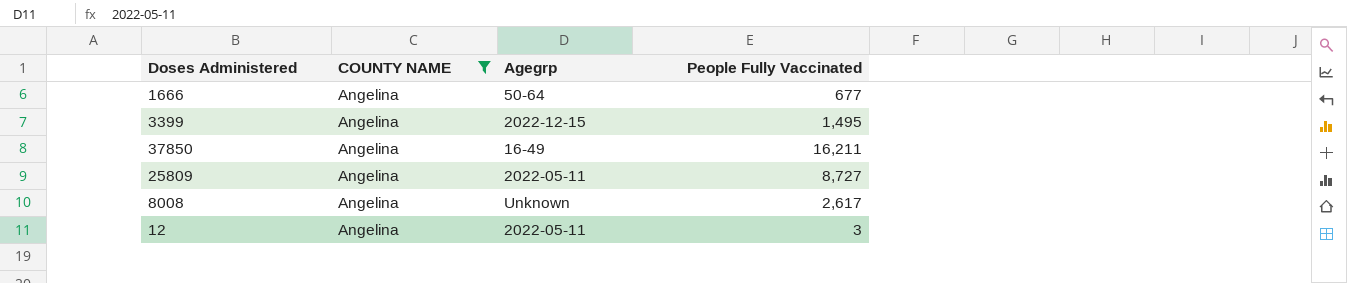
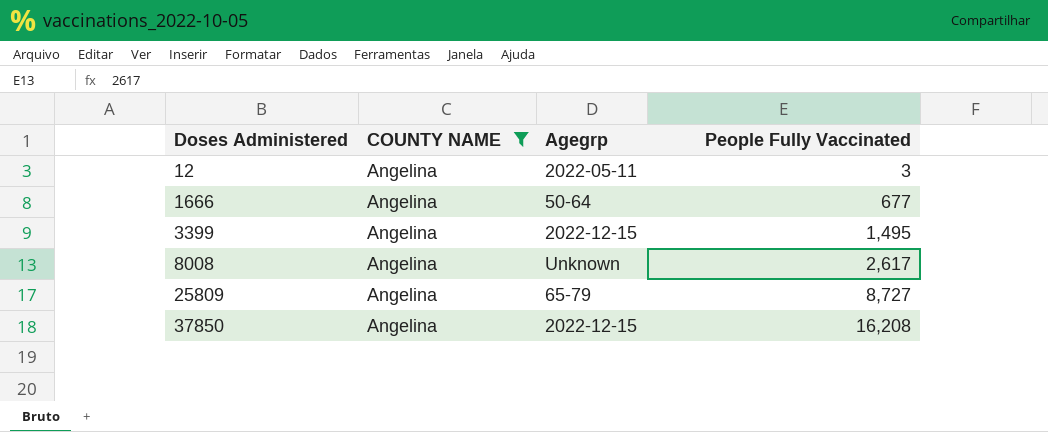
row order: none -> Doses Administered ascending
25809 | Agegrp: 2022-05-11 -> 65-79
37850 | Agegrp: 16-49 -> 2022-12-15
37850 | People Fully Vaccinated: 16,211 -> 16,208

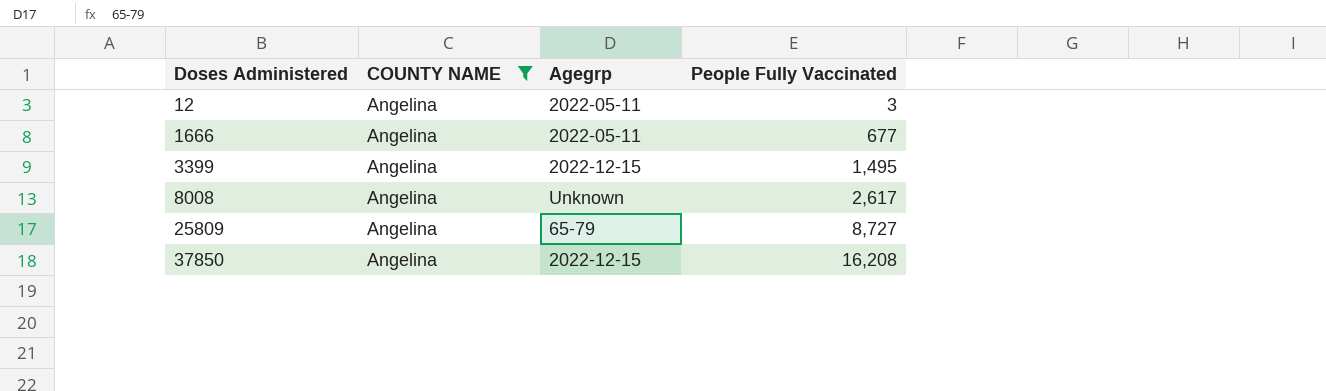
1666 | Agegrp: 50-64 -> 2022-05-11

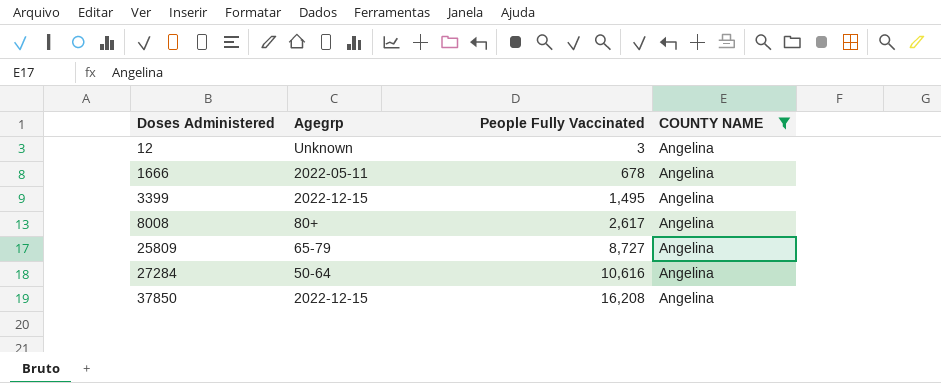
column COUNTY NAME | position: 2 -> 4
12 | Agegrp: 2022-05-11 -> Unknown
1666 | People Fully Vaccinated: 677 -> 678
8008 | Agegrp: Unknown -> 80+
row 27284: none -> 50-64 | 10,616 | Angelina

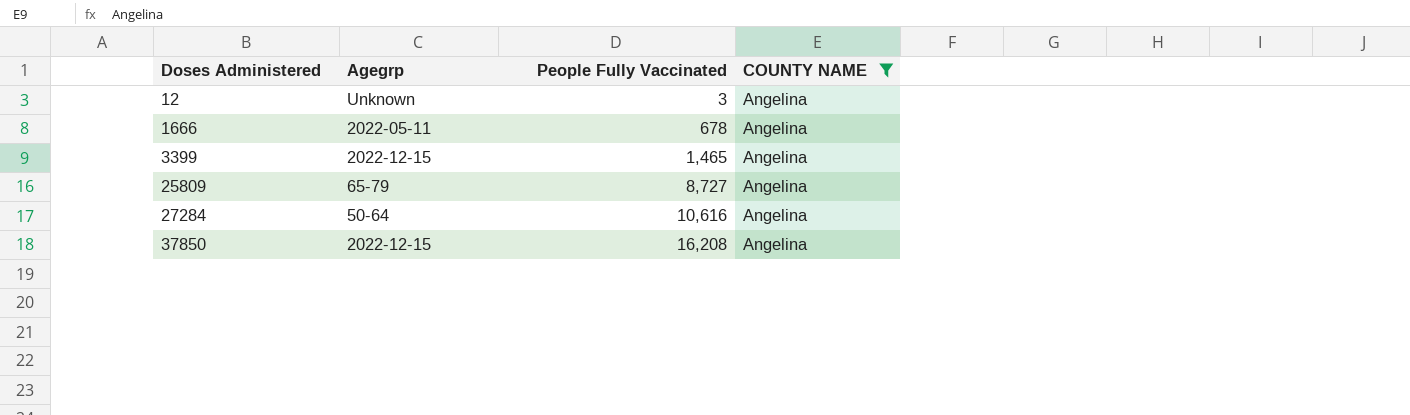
row 8008: 80+ | 2,617 | Angelina -> none
3399 | People Fully Vaccinated: 1,495 -> 1,465

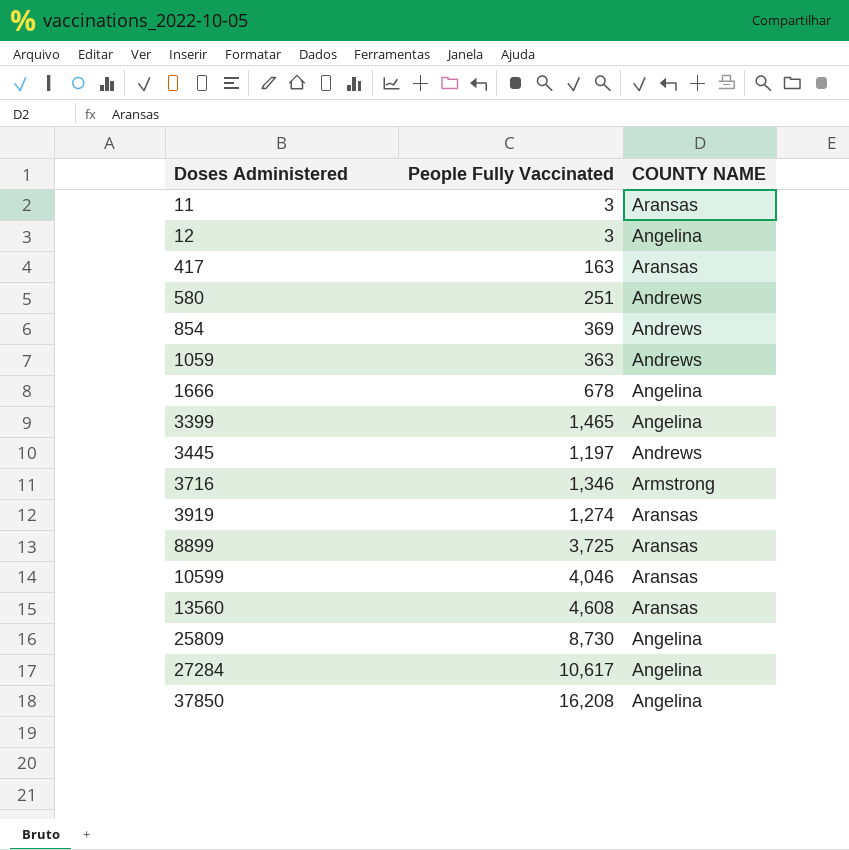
filter: COUNTY NAME = Angelina -> none
column Agegrp | position: 2 -> none
25809 | People Fully Vaccinated: 8,727 -> 8,730
27284 | People Fully Vaccinated: 10,616 -> 10,617

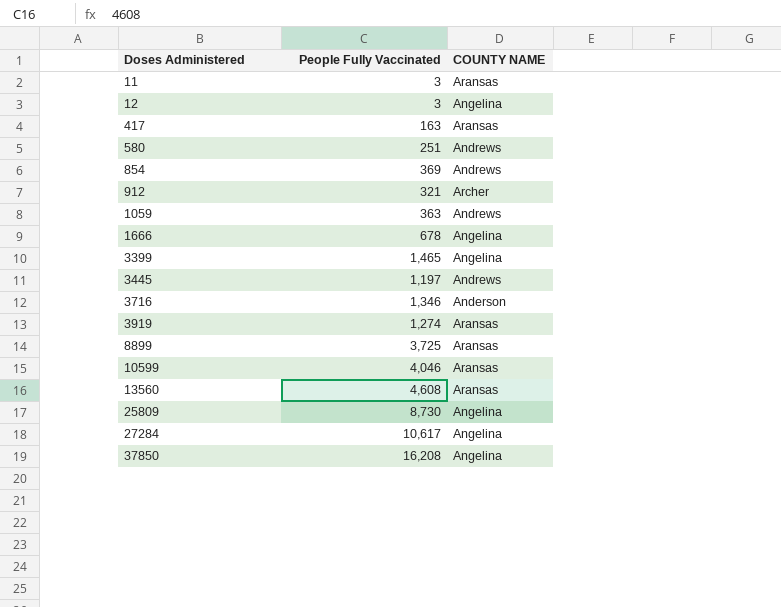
row 912: none -> 321 | Archer
3716 | COUNTY NAME: Armstrong -> Anderson

